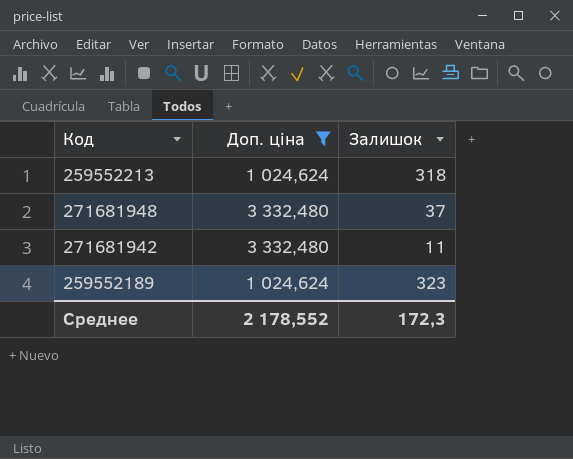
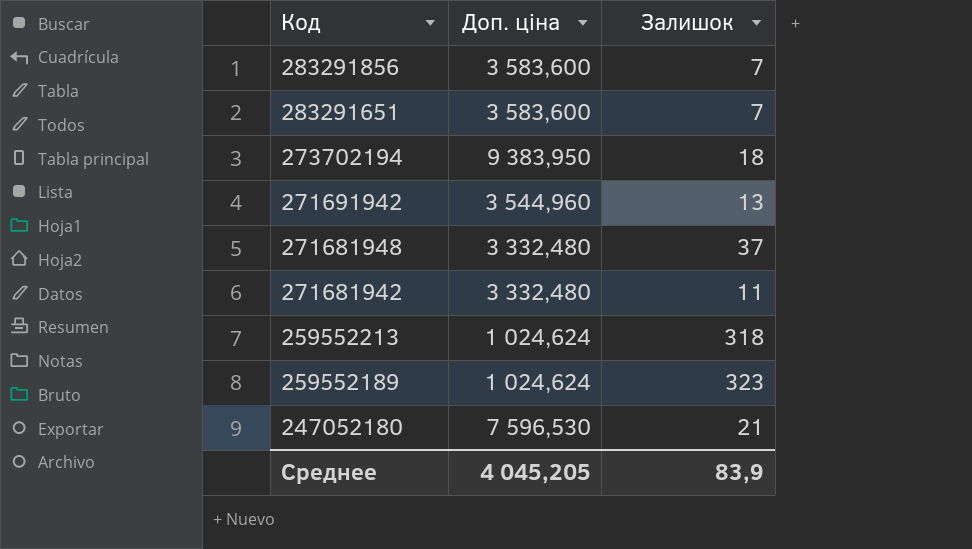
filter: Доп. ціна <= 3 332,480 -> none
row order: none -> Код descending
Среднее | Доп. ціна: 2 178,552 -> 4 045,205
Среднее | Залишок: 172,3 -> 83,9

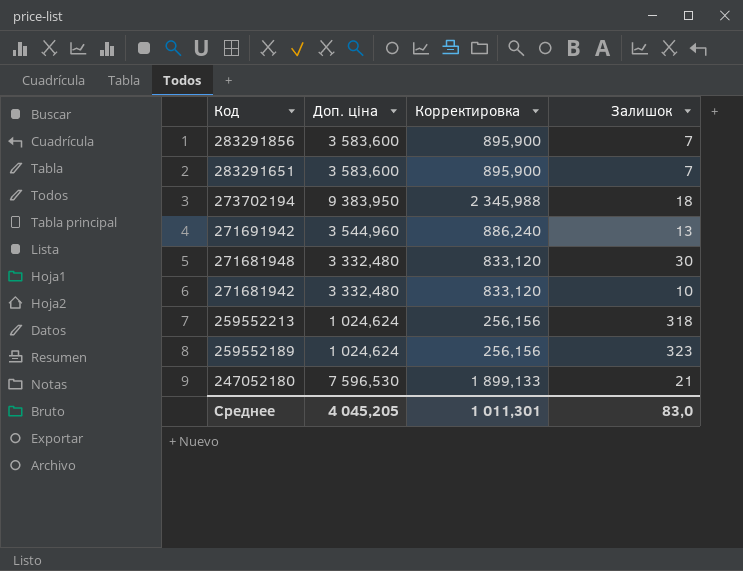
column Корректировка | formula: none -> [Доп. ціна] * 0,25
271681948 | Залишок: 37 -> 30
271681942 | Залишок: 11 -> 10
Среднее | Залишок: 83,9 -> 83,0

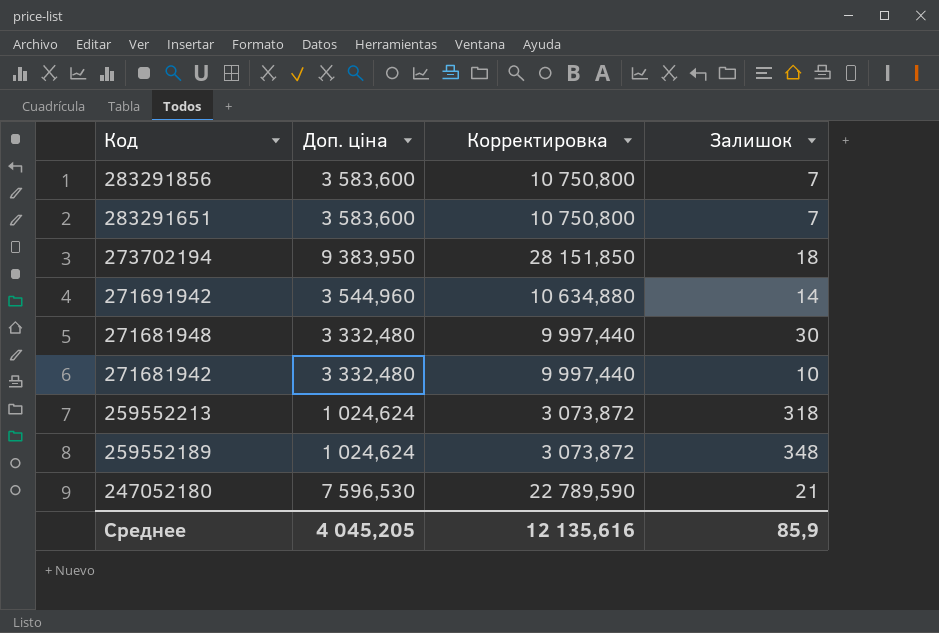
column Корректировка | formula: [Доп. ціна] * 0,25 -> [Доп. ціна] * 3
271691942 | Залишок: 13 -> 14
259552189 | Залишок: 323 -> 348
Среднее | Корректировка: 1 011,301 -> 12 135,616
Среднее | Залишок: 83,0 -> 85,9

